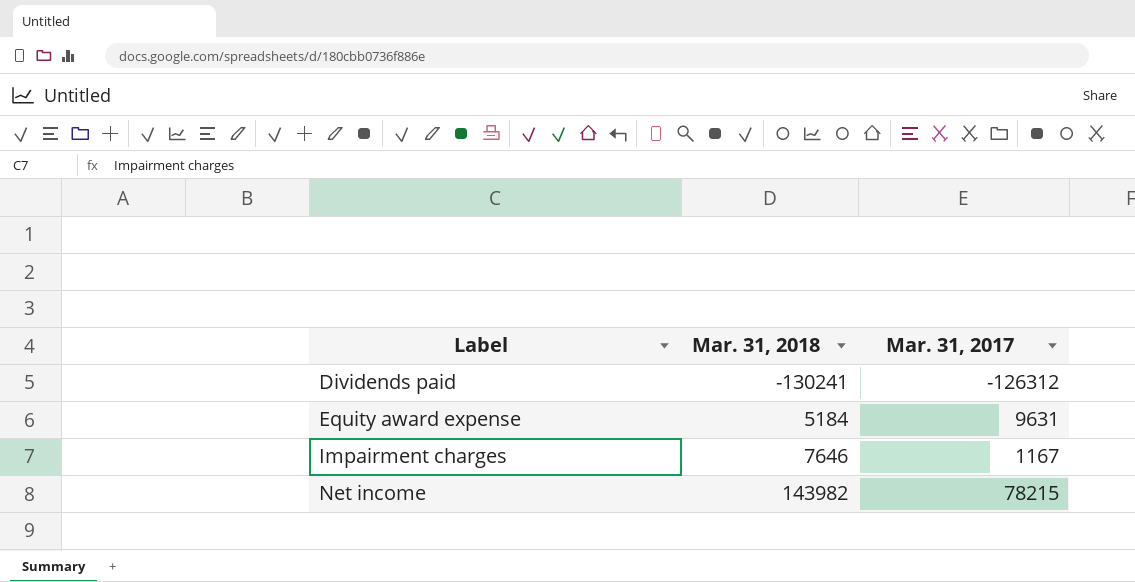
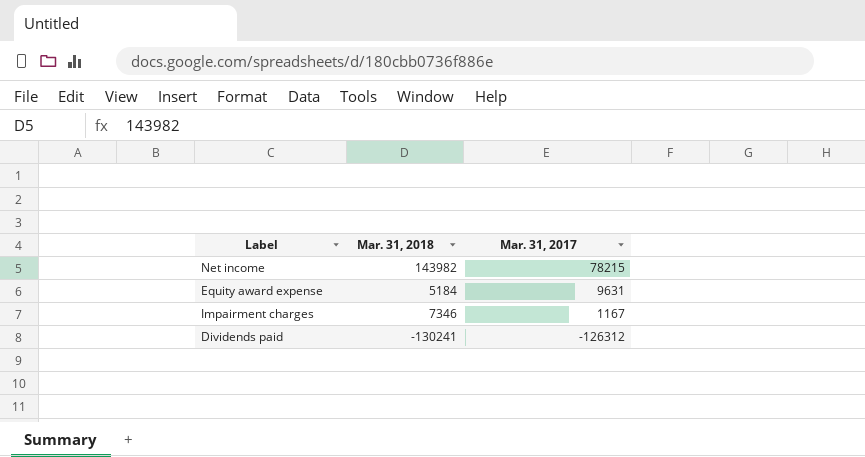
row order: Label ascending -> Mar. 31, 2017 descending
Impairment charges | Mar. 31, 2018: 7646 -> 7346

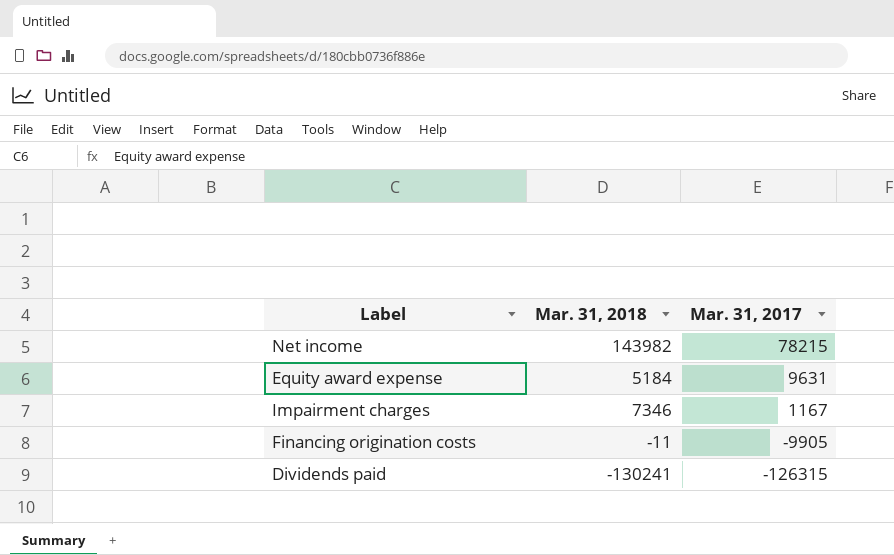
row Financing origination costs: none -> -11 | -9905
Dividends paid | Mar. 31, 2017: -126312 -> -126315

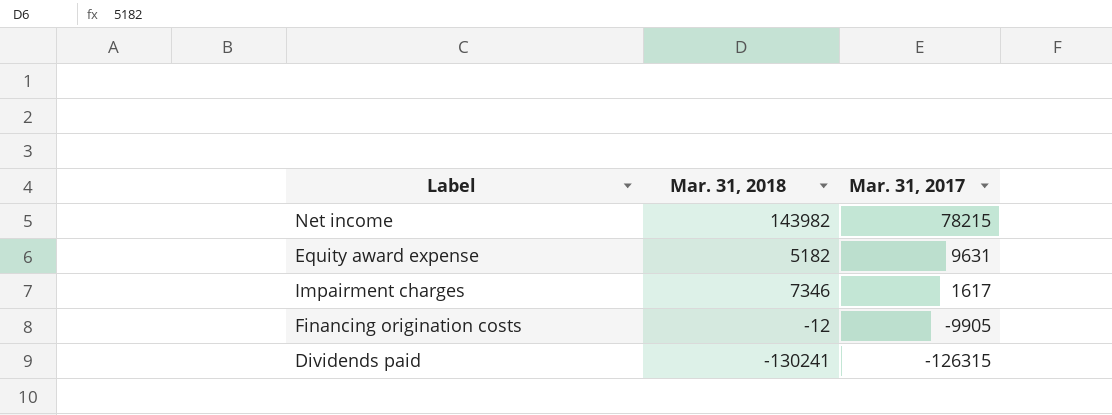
Equity award expense | Mar. 31, 2018: 5184 -> 5182
Impairment charges | Mar. 31, 2017: 1167 -> 1617
Financing origination costs | Mar. 31, 2018: -11 -> -12

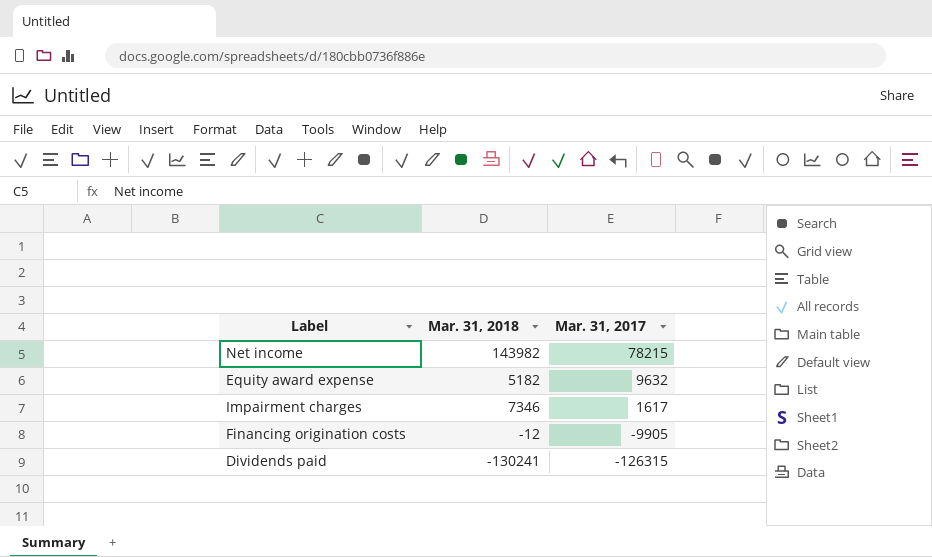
Equity award expense | Mar. 31, 2017: 9631 -> 9632

